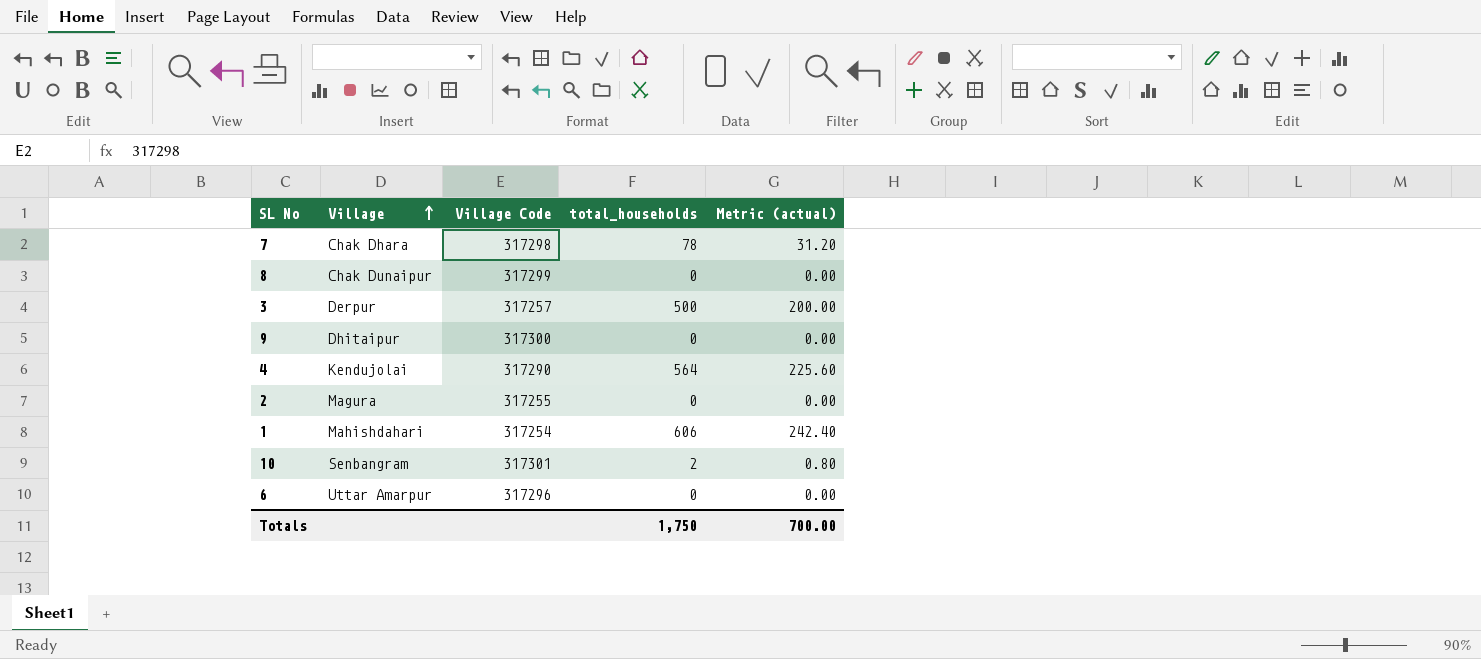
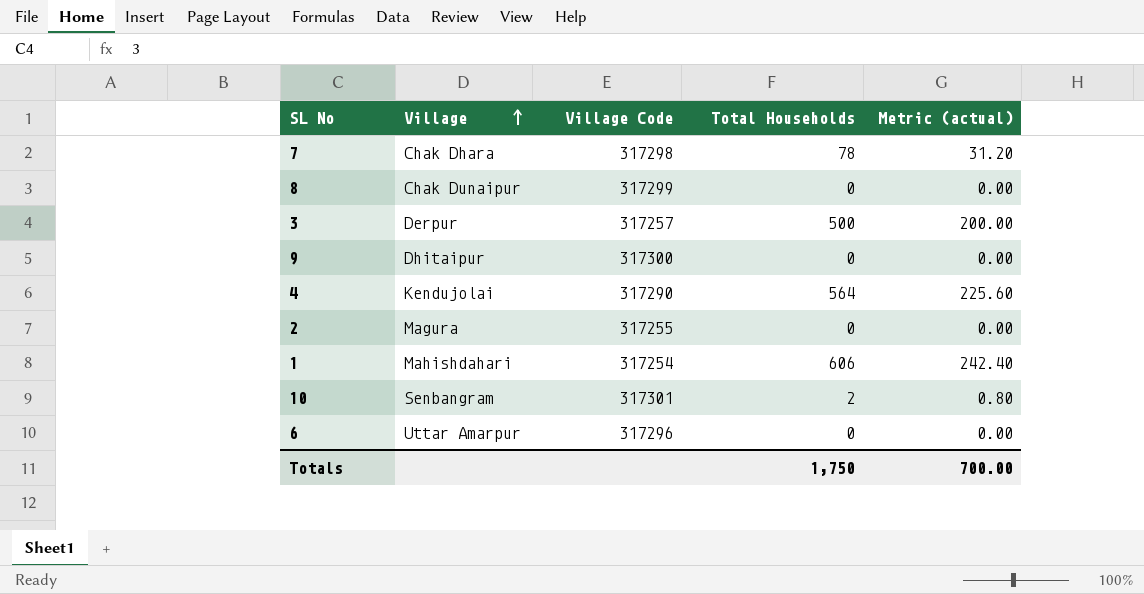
column name: total_households -> Total Households

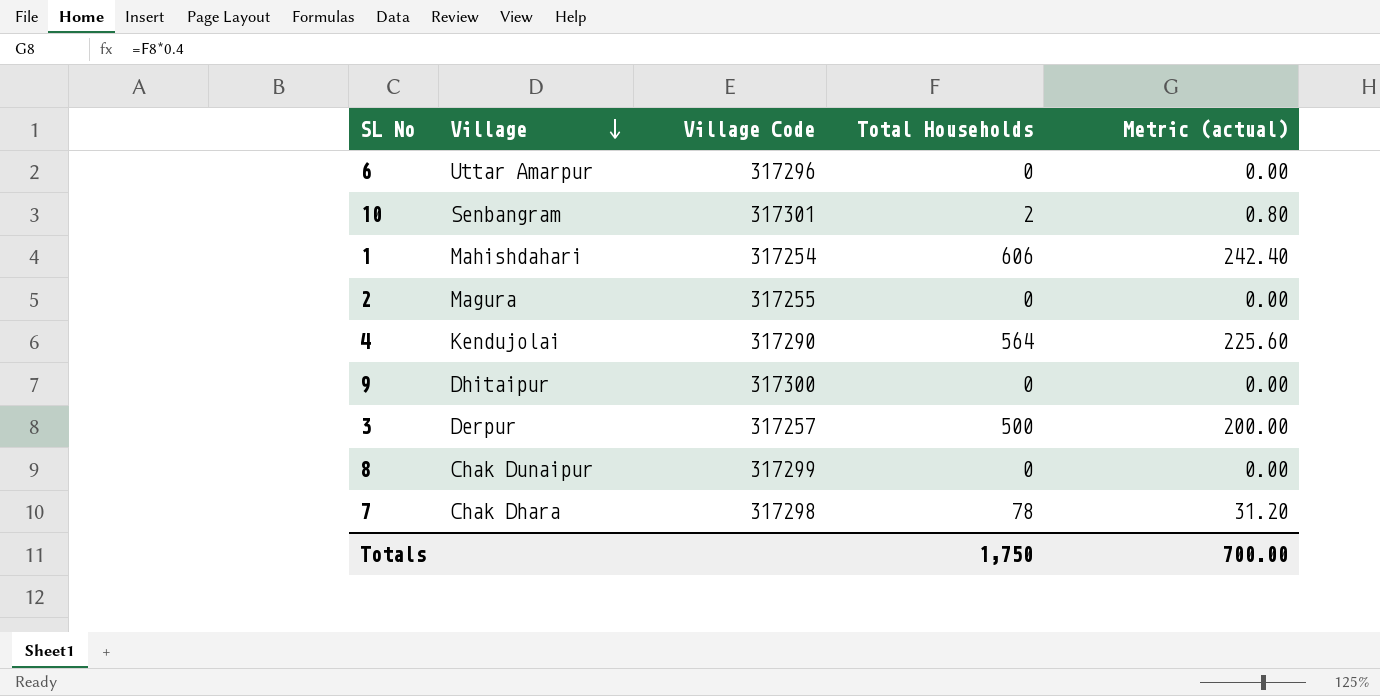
row order: Village ascending -> Village descending

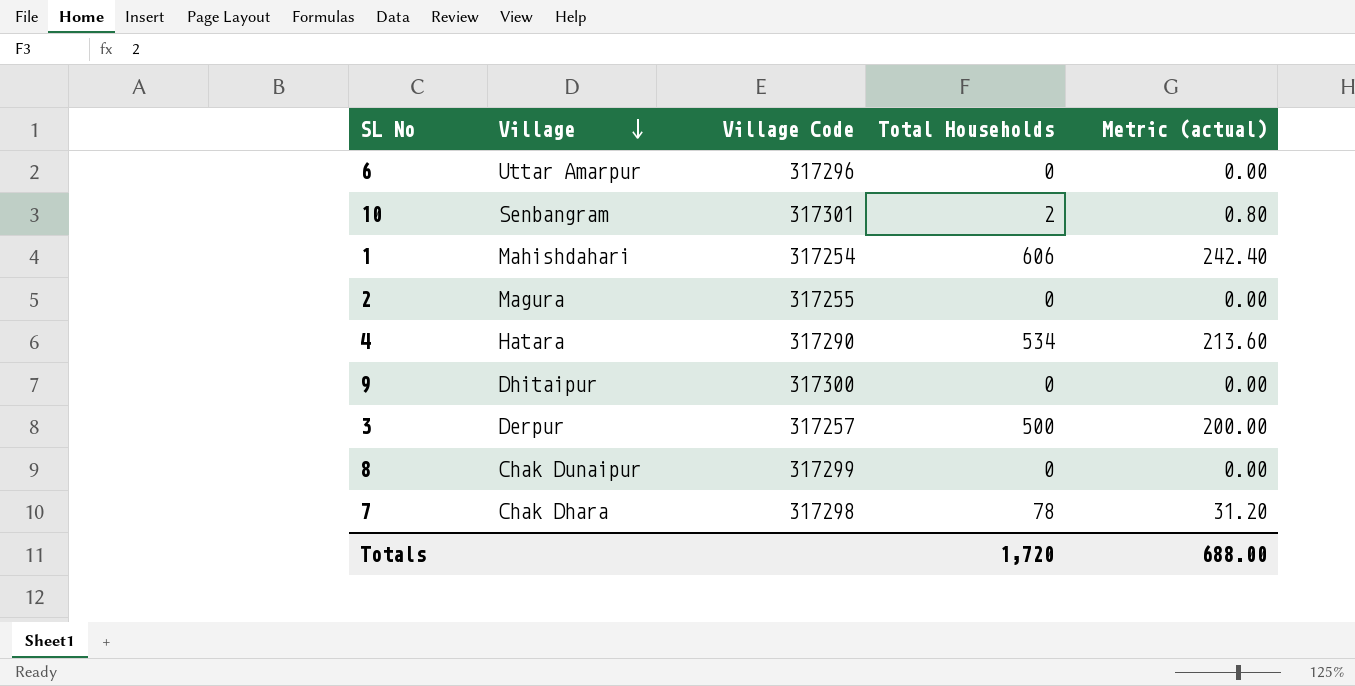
4 | Village: Kendujolai -> Hatara
4 | Total Households: 564 -> 534
4 | Metric (actual): 225.60 -> 213.60
Totals | Total Households: 1,750 -> 1,720
Totals | Metric (actual): 700.00 -> 688.00

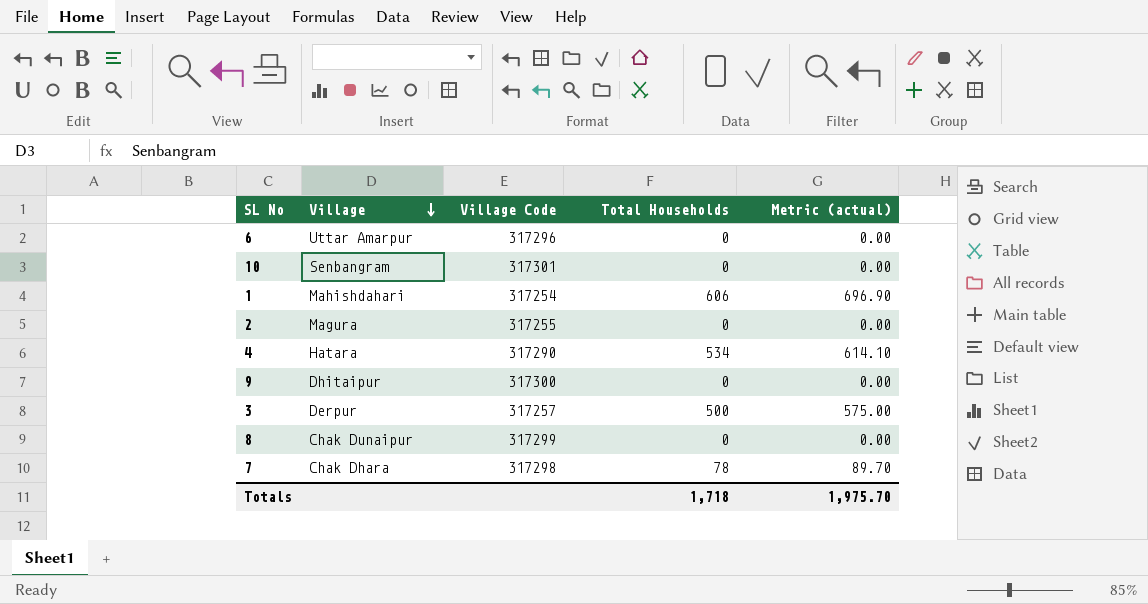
column Metric (actual) | formula: [Total Households] * 0.4 -> [Total Households] * 1.15
10 | Total Households: 2 -> 0
Totals | Total Households: 1,720 -> 1,718
Totals | Metric (actual): 688.00 -> 1,975.70

